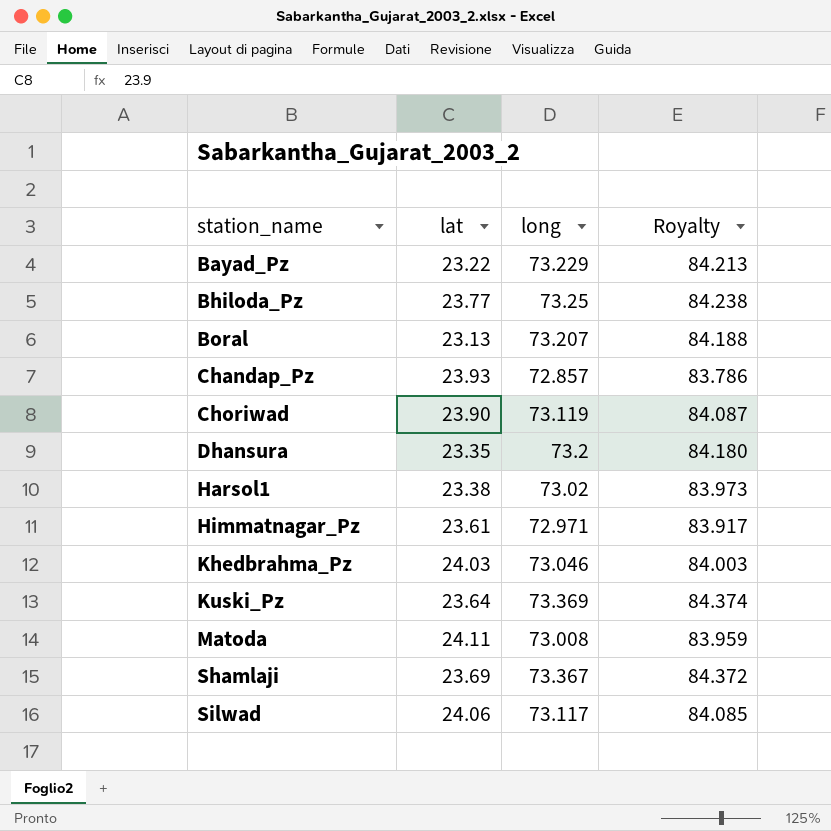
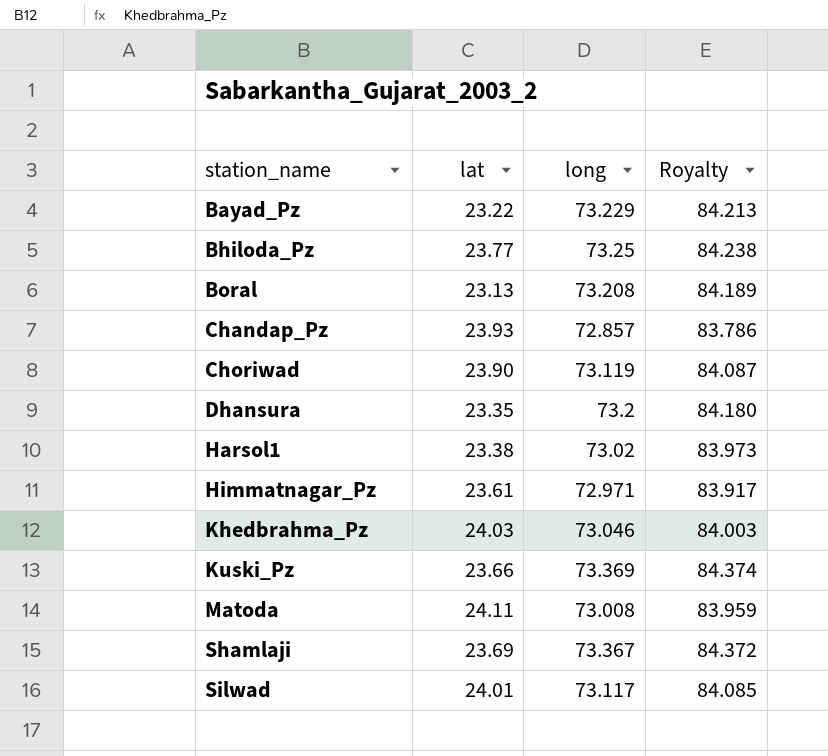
Boral | long: 73.207 -> 73.208
Boral | Royalty: 84.188 -> 84.189
Kuski_Pz | lat: 23.64 -> 23.66
Silwad | lat: 24.06 -> 24.01

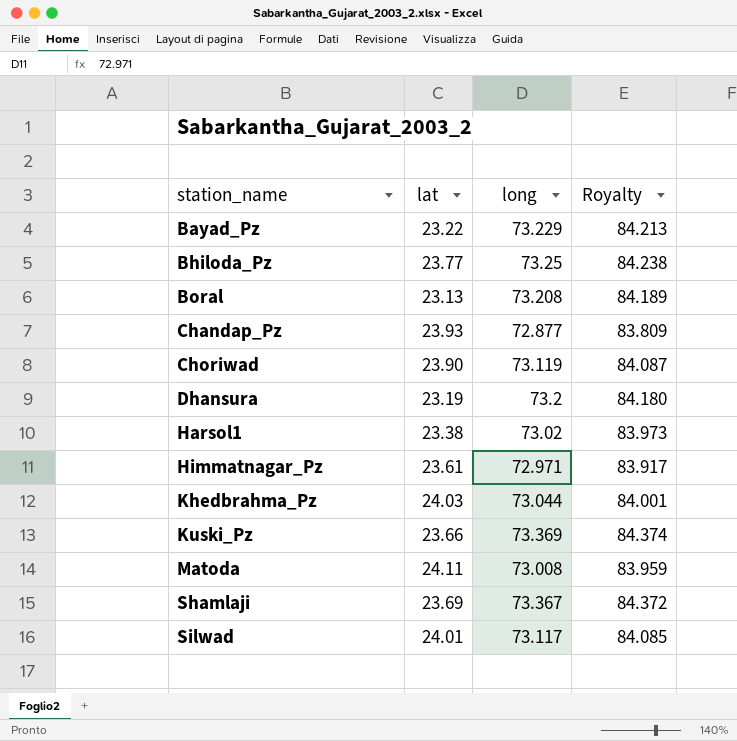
Chandap_Pz | long: 72.857 -> 72.877
Chandap_Pz | Royalty: 83.786 -> 83.809
Dhansura | lat: 23.35 -> 23.19
Khedbrahma_Pz | long: 73.046 -> 73.044
Khedbrahma_Pz | Royalty: 84.003 -> 84.001

